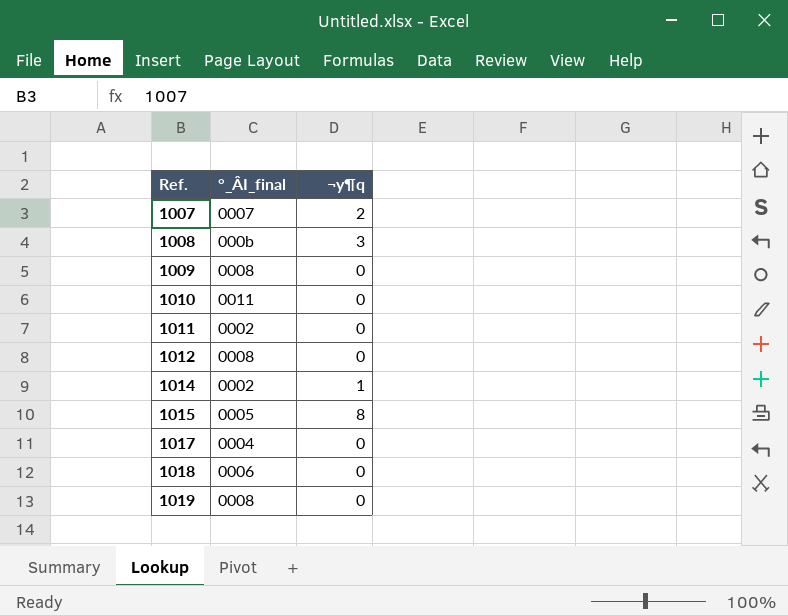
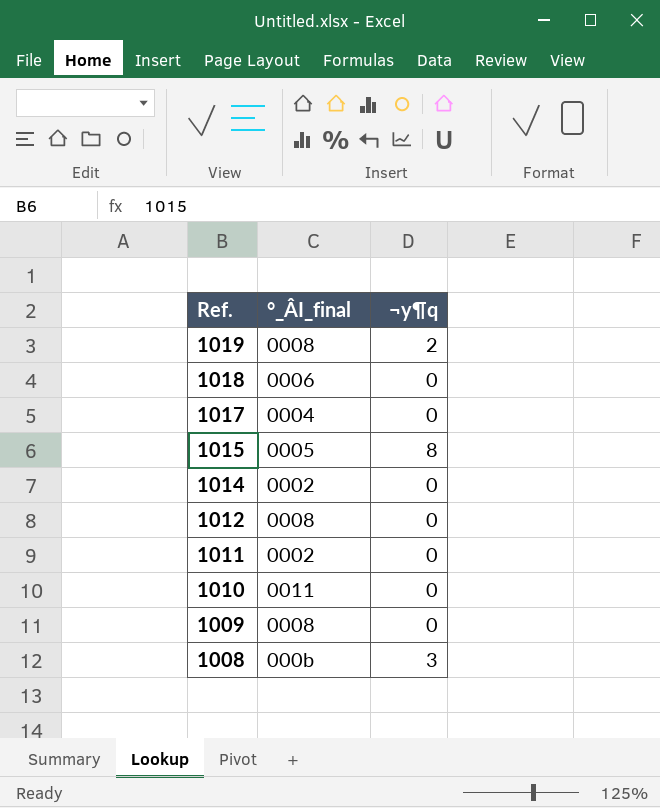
row order: Ref. ascending -> Ref. descending
row 1007: 0007 | 2 -> none
1019 | ¬y¶q: 0 -> 2
1014 | ¬y¶q: 1 -> 0

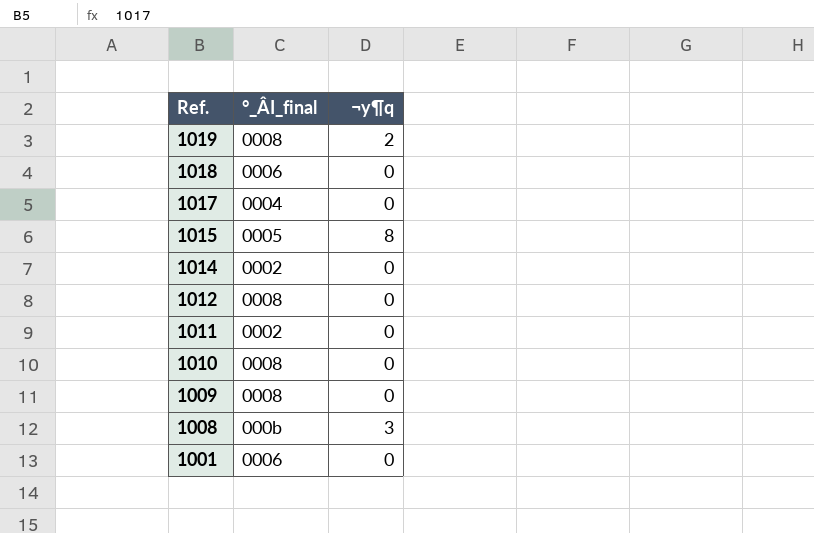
1010 | °_ÂI_final: 0011 -> 0008
row 1001: none -> 0006 | 0

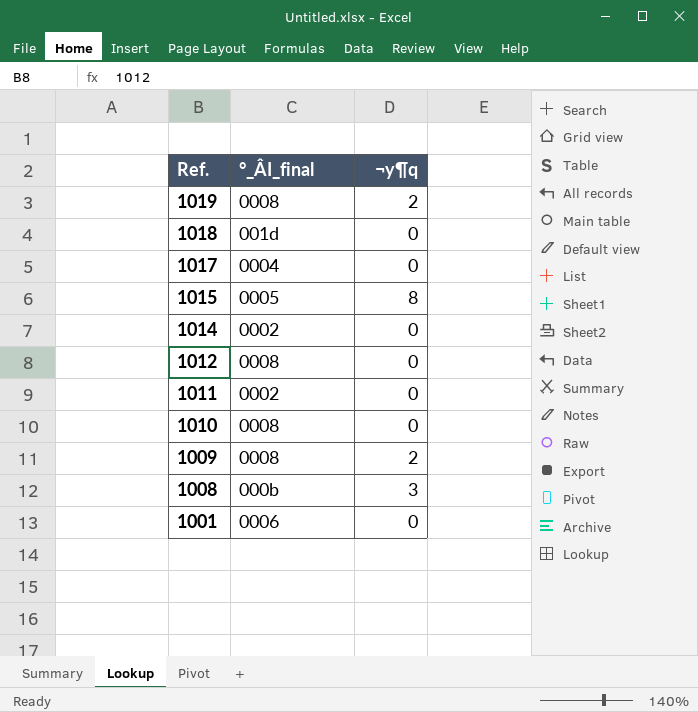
1018 | °_ÂI_final: 0006 -> 001d
1009 | ¬y¶q: 0 -> 2

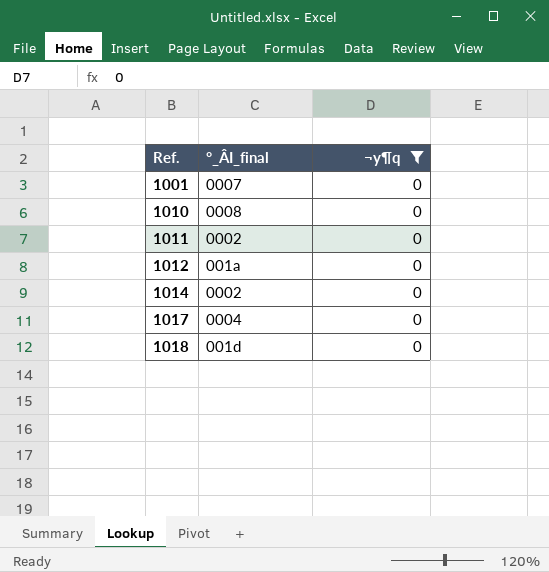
filter: none -> ¬y¶q = 0
row order: Ref. descending -> Ref. ascending
1001 | °_ÂI_final: 0006 -> 0007
1012 | °_ÂI_final: 0008 -> 001a

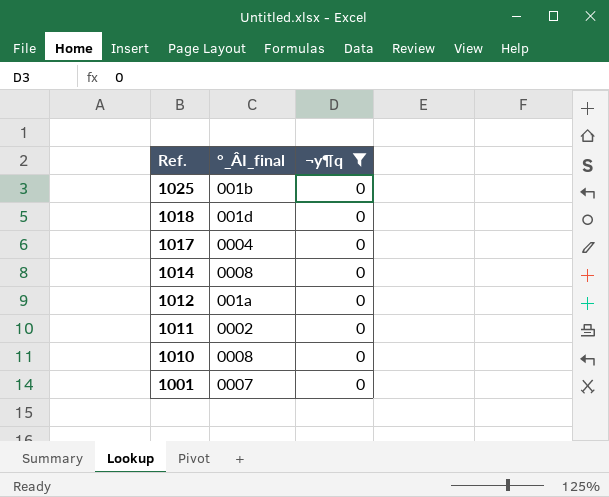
row order: Ref. ascending -> Ref. descending
row 1025: none -> 001b | 0
1014 | °_ÂI_final: 0002 -> 0008

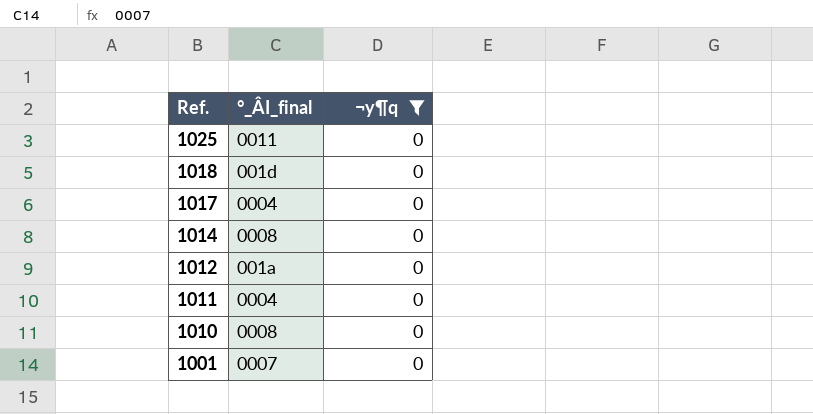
1025 | °_ÂI_final: 001b -> 0011
1011 | °_ÂI_final: 0002 -> 0004

